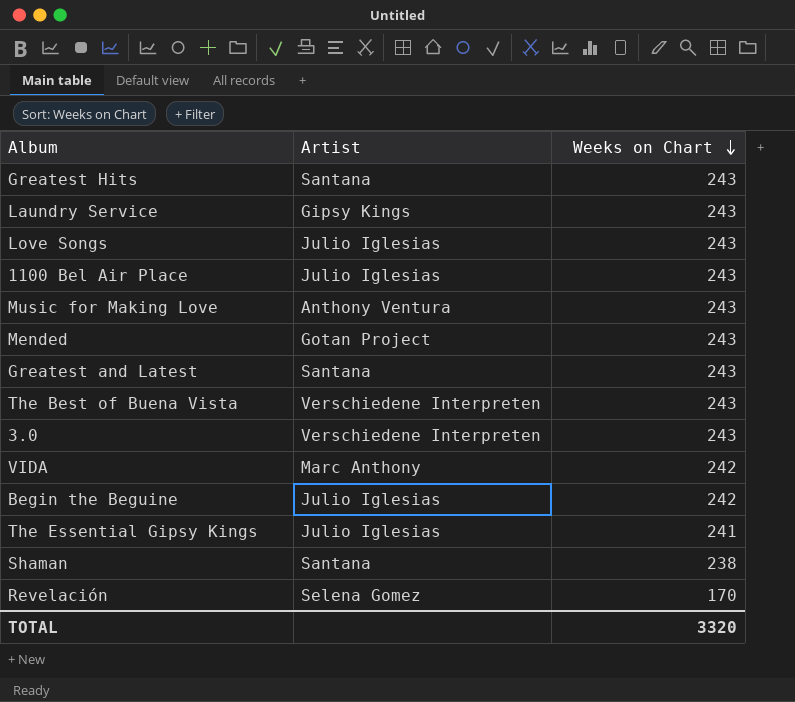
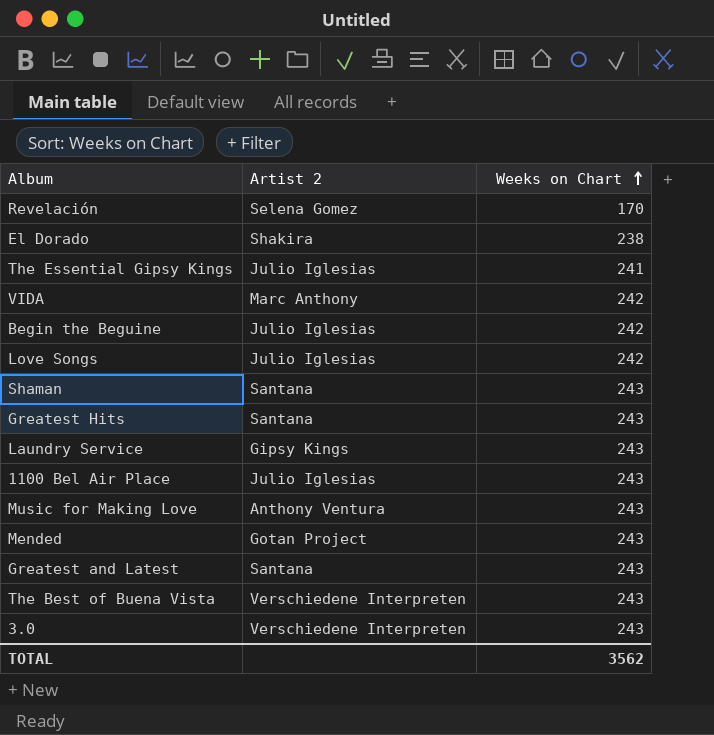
row order: Weeks on Chart descending -> Weeks on Chart ascending
column name: Artist -> Artist 2
row El Dorado: none -> Shakira | 238
Love Songs | Weeks on Chart: 243 -> 242
Shaman | Weeks on Chart: 238 -> 243
TOTAL | Weeks on Chart: 3320 -> 3562

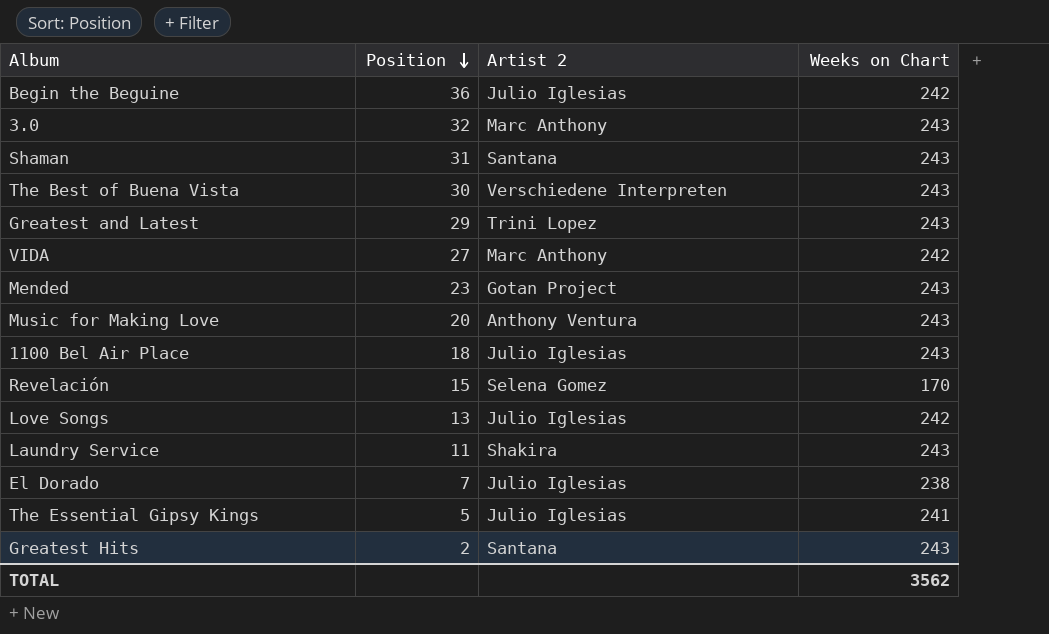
row order: Weeks on Chart ascending -> Position descending
column Position | position: none -> 2
3.0 | Artist 2: Verschiedene Interpreten -> Marc Anthony
Greatest and Latest | Artist 2: Santana -> Trini Lopez
Laundry Service | Artist 2: Gipsy Kings -> Shakira
El Dorado | Artist 2: Shakira -> Julio Iglesias

